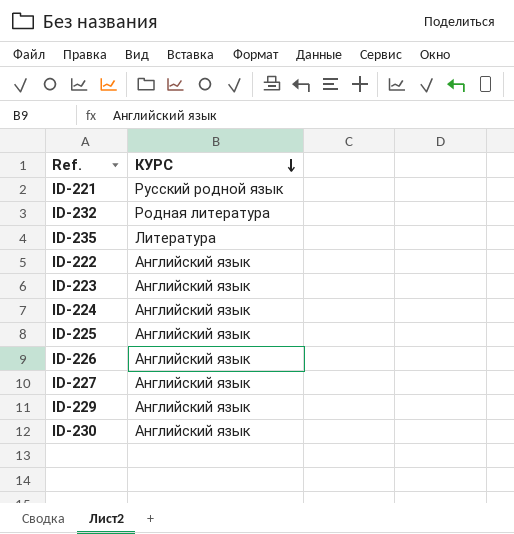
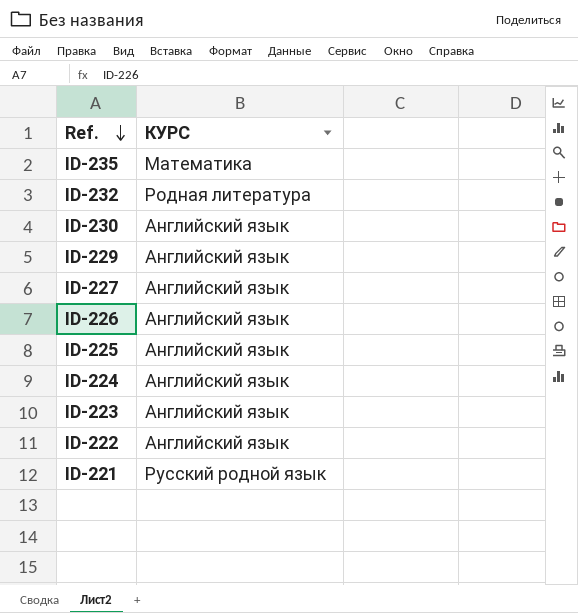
row order: КУРС descending -> Ref. descending
ID-235 | КУРС: Литература -> Математика

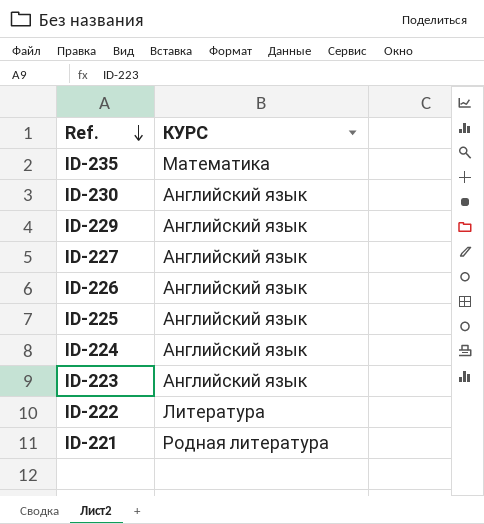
row ID-232: Родная литература -> none
ID-222 | КУРС: Английский язык -> Литература
ID-221 | КУРС: Русский родной язык -> Родная литература

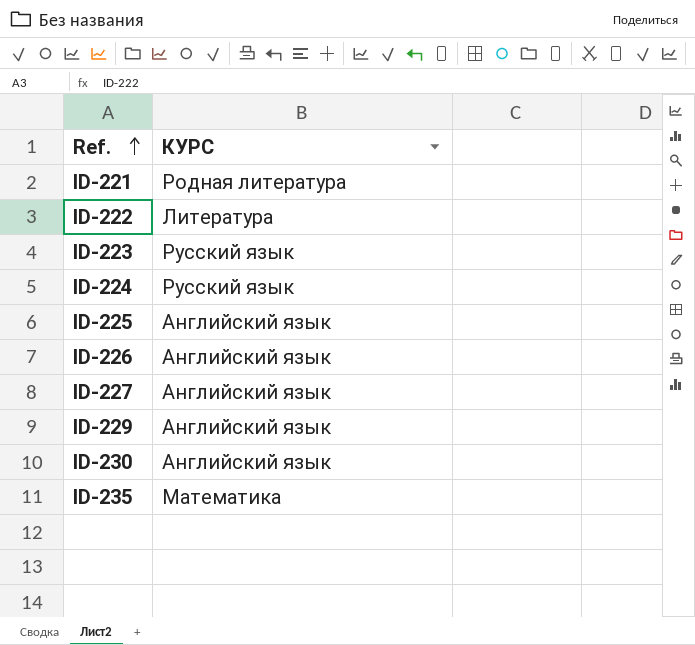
row order: Ref. descending -> Ref. ascending
ID-223 | КУРС: Английский язык -> Русский язык
ID-224 | КУРС: Английский язык -> Русский язык

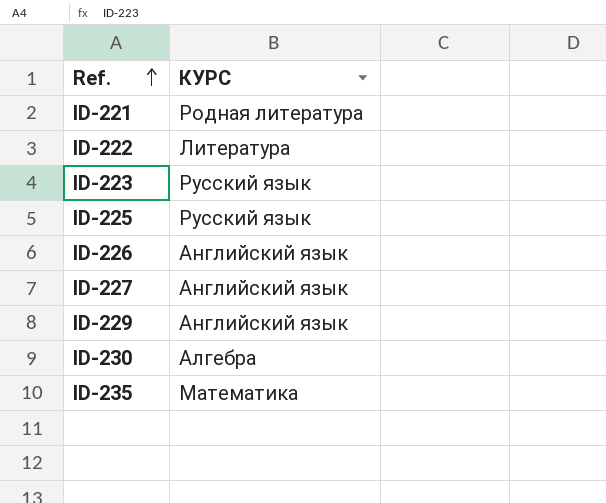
row ID-224: Русский язык -> none
ID-225 | КУРС: Английский язык -> Русский язык
ID-230 | КУРС: Английский язык -> Алгебра

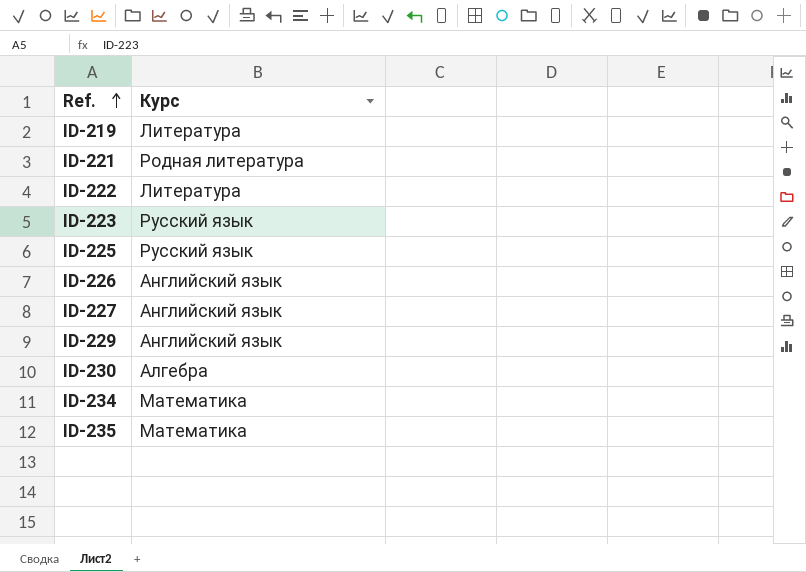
column name: КУРС -> Курс
row ID-219: none -> Литература
row ID-234: none -> Математика

